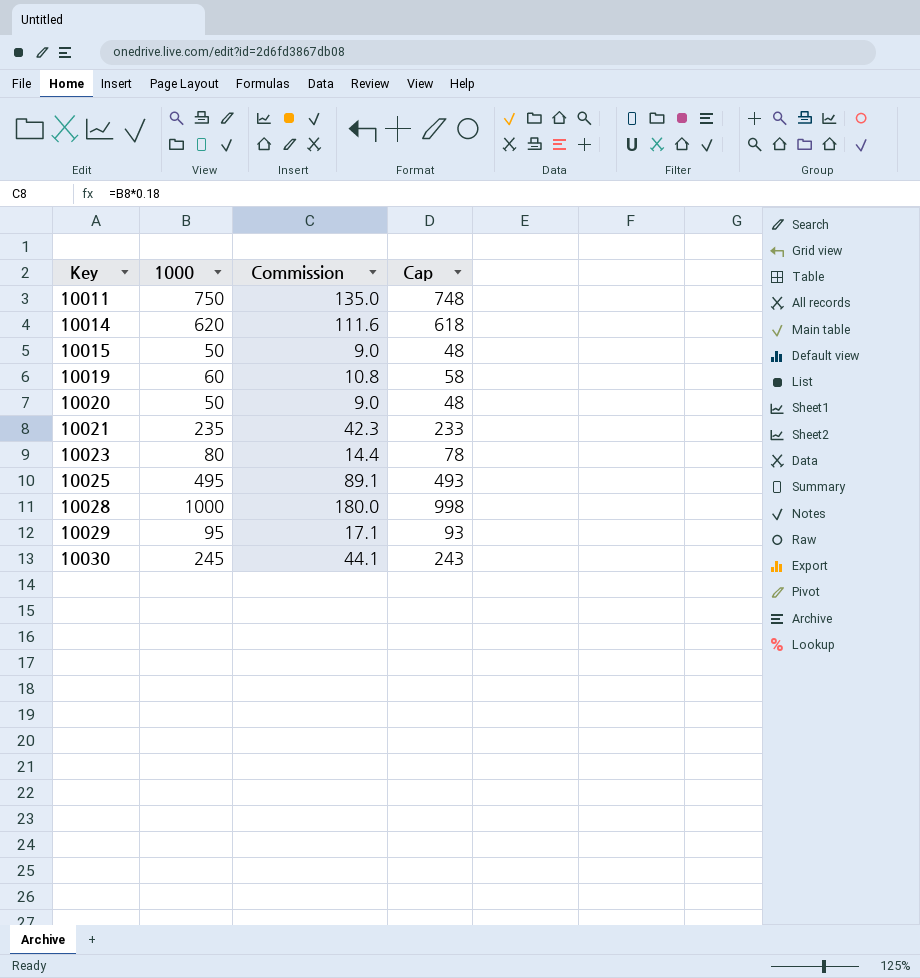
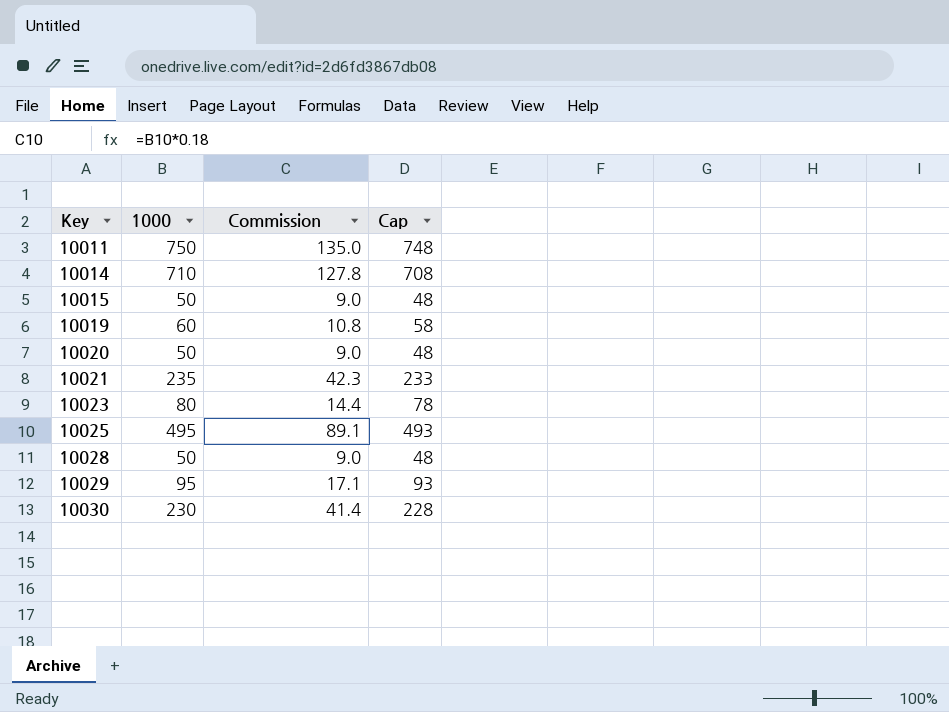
10014 | 1000: 620 -> 710
10014 | Commission: 111.6 -> 127.8
10014 | Cap: 618 -> 708
10028 | 1000: 1000 -> 50
10028 | Commission: 180.0 -> 9.0
10028 | Cap: 998 -> 48
10030 | 1000: 245 -> 230
10030 | Commission: 44.1 -> 41.4
10030 | Cap: 243 -> 228

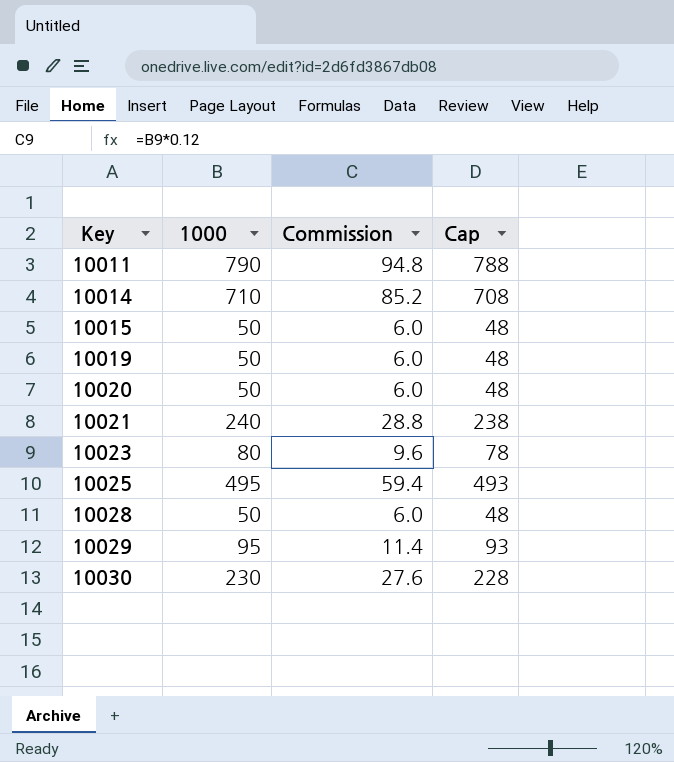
column Commission | formula: [1000] * 0.18 -> [1000] * 0.12
10011 | 1000: 750 -> 790
10011 | Cap: 748 -> 788
10019 | 1000: 60 -> 50
10019 | Cap: 58 -> 48
10021 | 1000: 235 -> 240
10021 | Cap: 233 -> 238

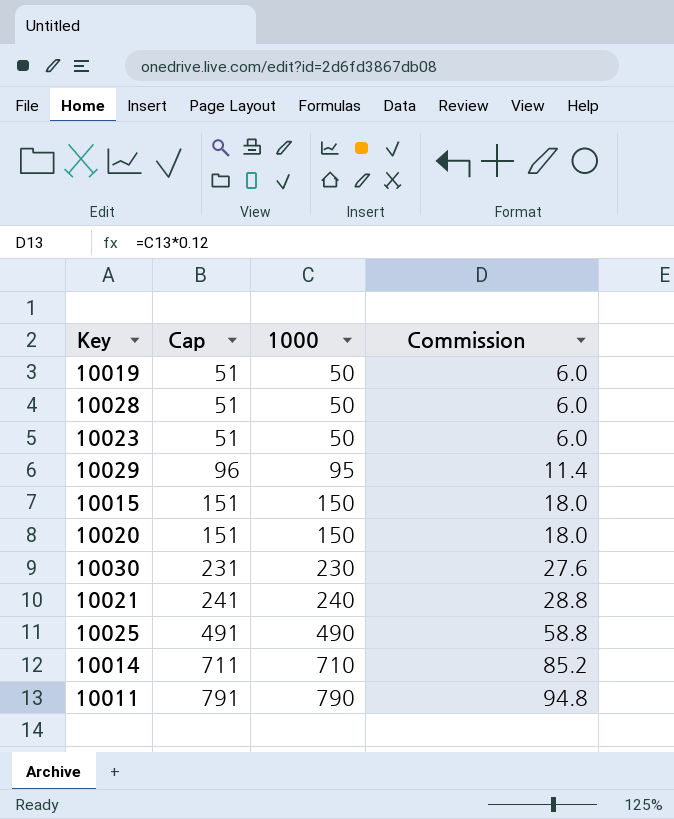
row order: Key ascending -> Cap ascending
column Cap | formula: [1000] - 2 -> [1000] + 1
column Cap | position: 4 -> 2
10023 | 1000: 80 -> 50
10023 | Commission: 9.6 -> 6.0
10015 | 1000: 50 -> 150
10015 | Commission: 6.0 -> 18.0
10020 | 1000: 50 -> 150
10020 | Commission: 6.0 -> 18.0
10025 | 1000: 495 -> 490
10025 | Commission: 59.4 -> 58.8

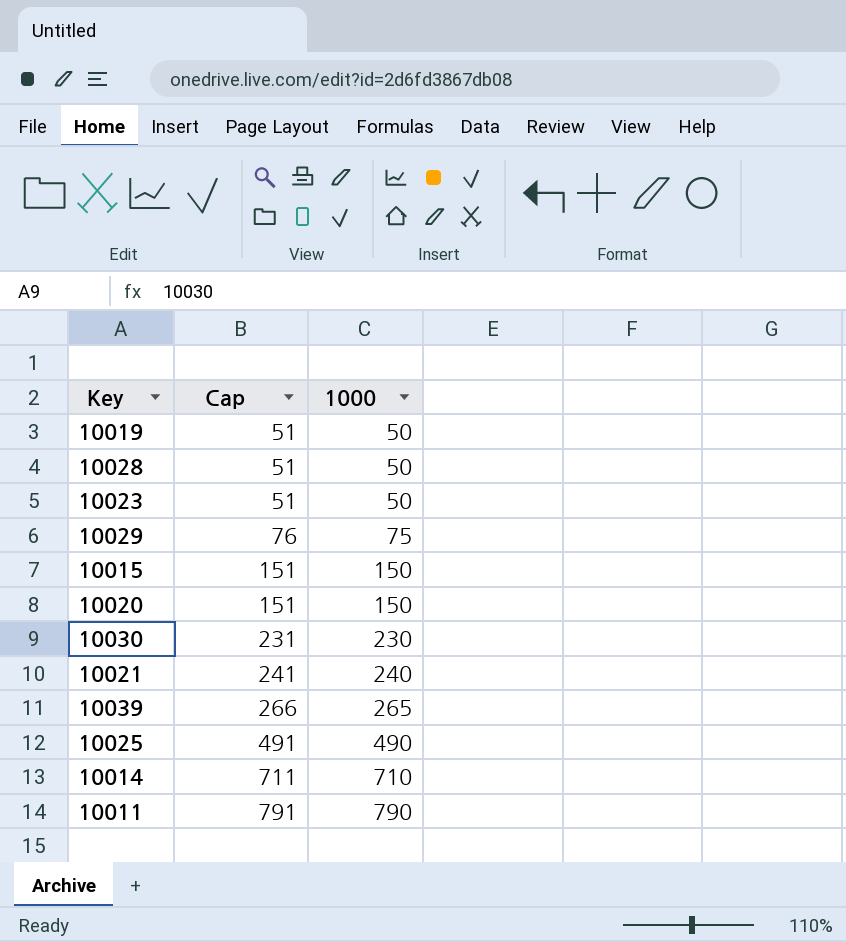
column Commission | formula: [1000] * 0.12 -> none
10029 | Cap: 96 -> 76
10029 | 1000: 95 -> 75
row 10039: none -> 266 | 265

